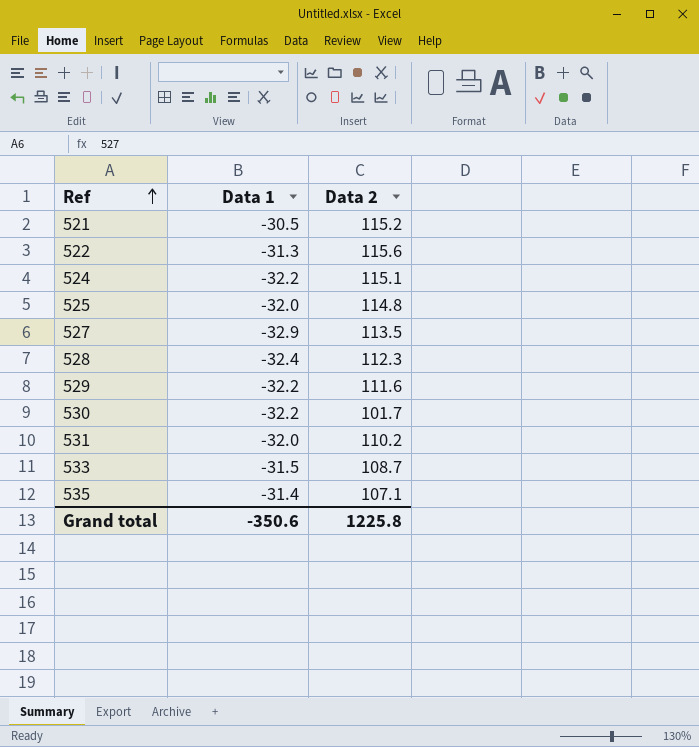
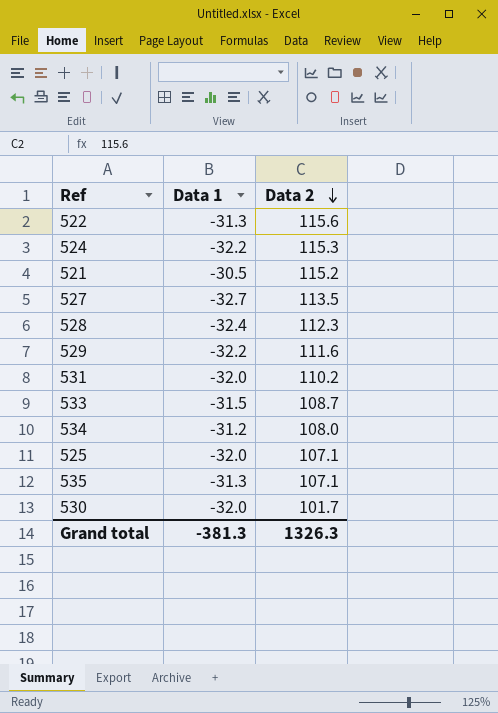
row order: Ref ascending -> Data 2 descending
524 | Data 2: 115.1 -> 115.3
527 | Data 1: -32.9 -> -32.7
row 534: none -> -31.2 | 108.0
525 | Data 2: 114.8 -> 107.1
535 | Data 1: -31.4 -> -31.3
530 | Data 1: -32.2 -> -32.0
Grand total | Data 1: -350.6 -> -381.3
Grand total | Data 2: 1225.8 -> 1326.3

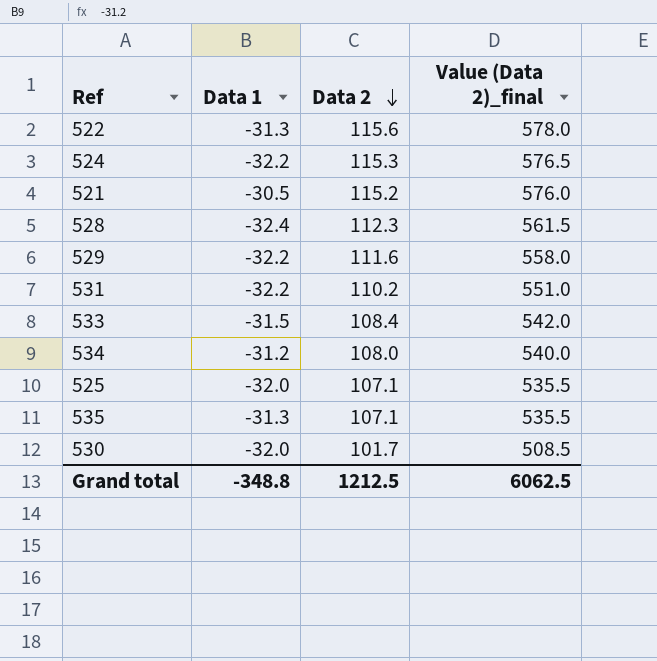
column Value (Data 2)_final | formula: none -> [Data 2] * 5
row 527: -32.7 | 113.5 -> none
531 | Data 1: -32.0 -> -32.2
533 | Data 2: 108.7 -> 108.4
Grand total | Data 1: -381.3 -> -348.8
Grand total | Data 2: 1326.3 -> 1212.5

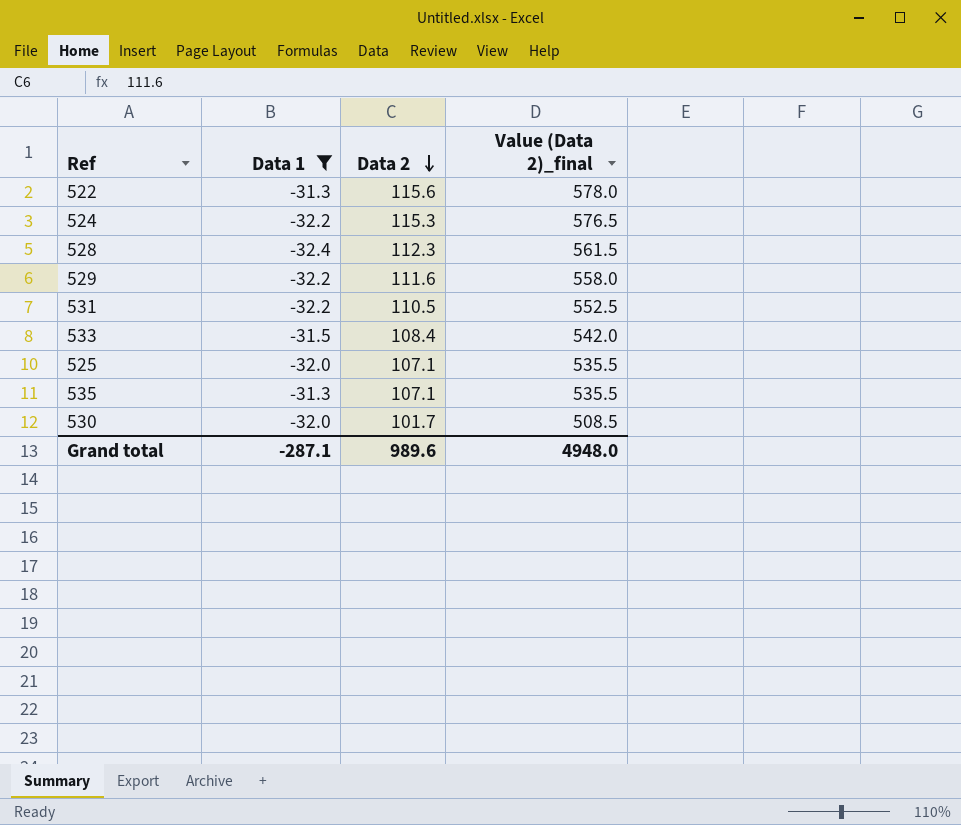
filter: none -> Data 1 <= -31.3
531 | Data 2: 110.2 -> 110.5
531 | Value (Data 2)_final: 551.0 -> 552.5
Grand total | Data 1: -348.8 -> -287.1
Grand total | Data 2: 1212.5 -> 989.6
Grand total | Value (Data 2)_final: 6062.5 -> 4948.0

